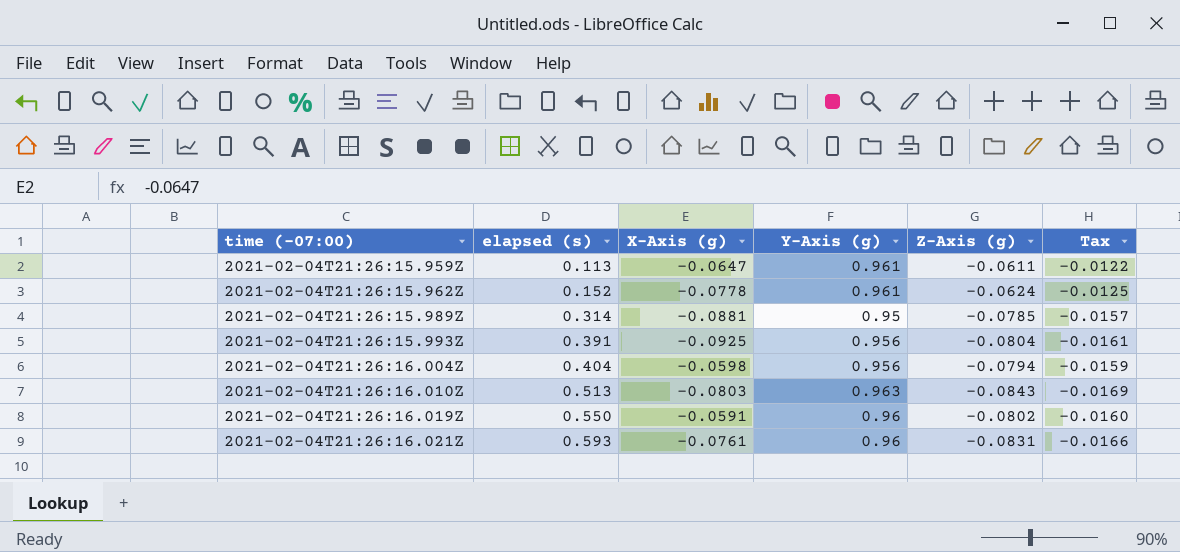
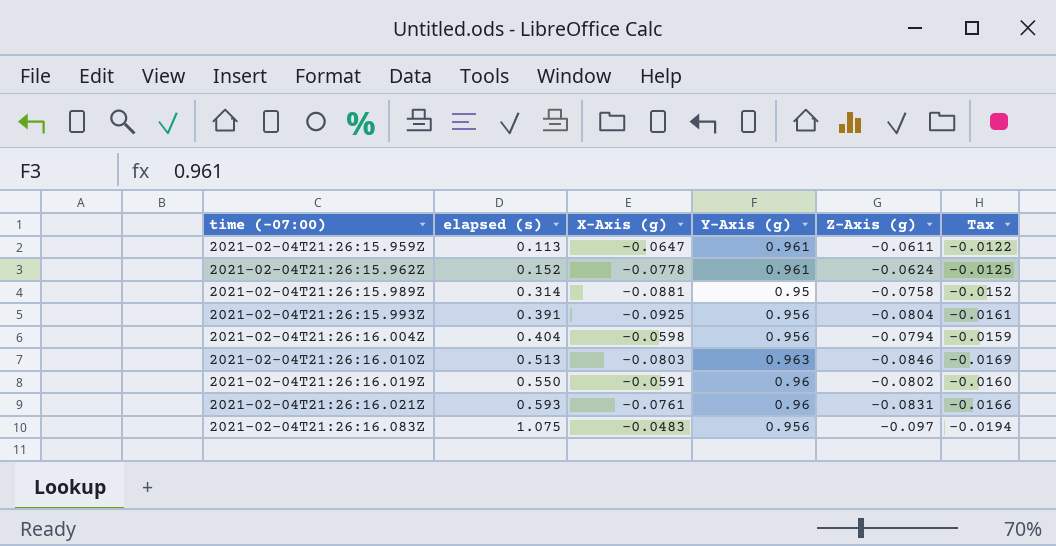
2021-02-04T21:26:15.989Z | Z-Axis (g): -0.0785 -> -0.0758
2021-02-04T21:26:15.989Z | Tax: -0.0157 -> -0.0152
2021-02-04T21:26:16.010Z | Z-Axis (g): -0.0843 -> -0.0846
row 2021-02-04T21:26:16.083Z: none -> 1.075 | -0.0483 | 0.956 | -0.097 | -0.0194

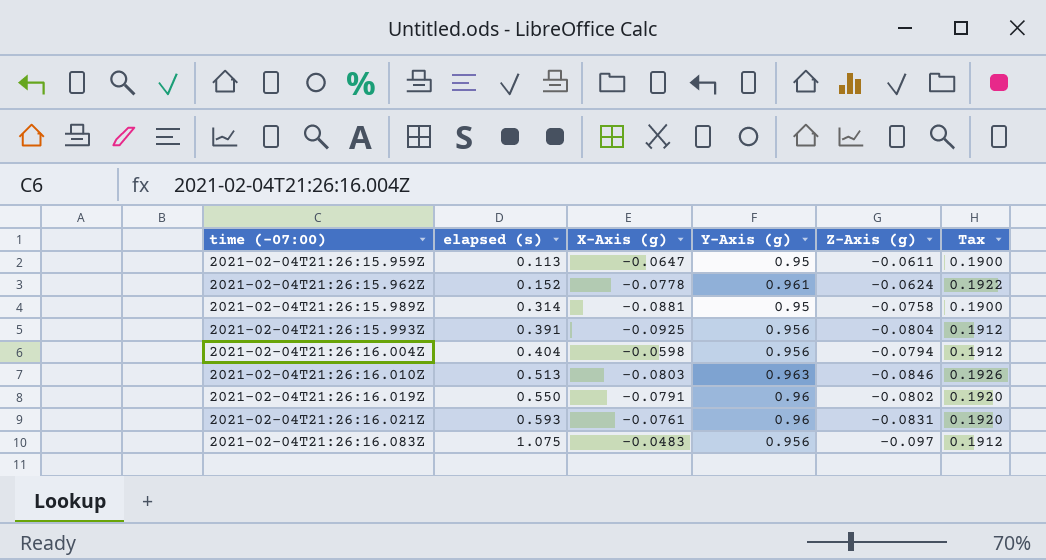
column Tax | formula: [Z-Axis (g)] * 0.2 -> [Y-Axis (g)] * 0.2
2021-02-04T21:26:15.959Z | Y-Axis (g): 0.961 -> 0.95
2021-02-04T21:26:16.019Z | X-Axis (g): -0.0591 -> -0.0791

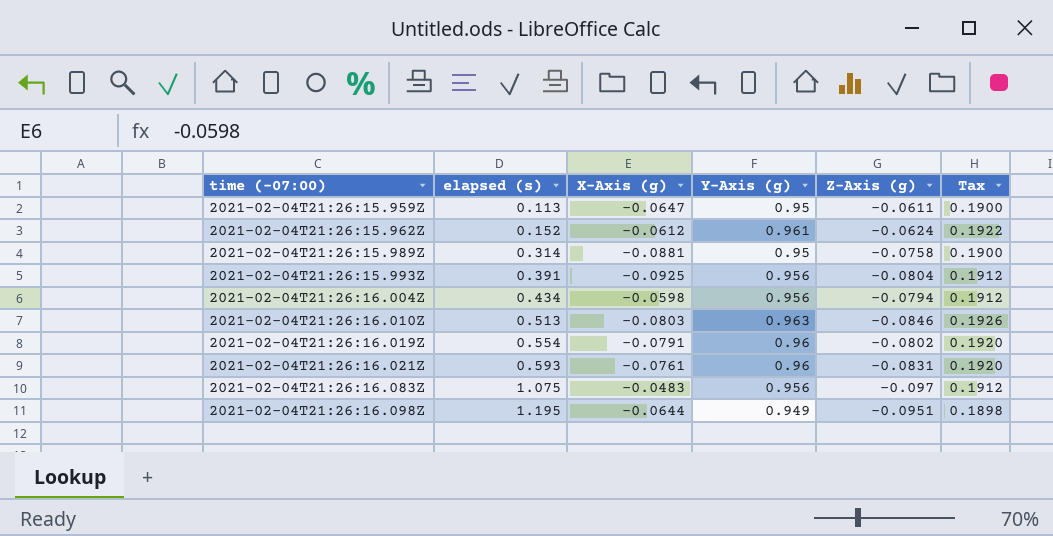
2021-02-04T21:26:15.962Z | X-Axis (g): -0.0778 -> -0.0612
2021-02-04T21:26:16.004Z | elapsed (s): 0.404 -> 0.434
2021-02-04T21:26:16.019Z | elapsed (s): 0.550 -> 0.554
row 2021-02-04T21:26:16.098Z: none -> 1.195 | -0.0644 | 0.949 | -0.0951 | 0.1898

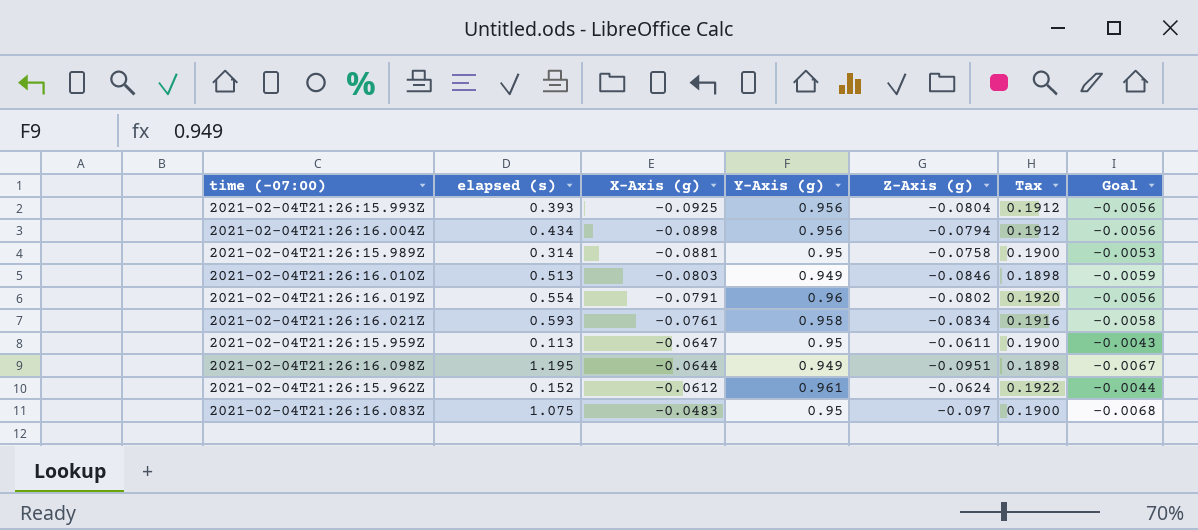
row order: time (-07:00) ascending -> X-Axis (g) ascending
column Goal | formula: none -> [Z-Axis (g)] * 0.07
2021-02-04T21:26:15.993Z | elapsed (s): 0.391 -> 0.393
2021-02-04T21:26:16.004Z | X-Axis (g): -0.0598 -> -0.0898
2021-02-04T21:26:16.010Z | Y-Axis (g): 0.963 -> 0.949
2021-02-04T21:26:16.010Z | Tax: 0.1926 -> 0.1898
2021-02-04T21:26:16.021Z | Y-Axis (g): 0.96 -> 0.958
2021-02-04T21:26:16.021Z | Z-Axis (g): -0.0831 -> -0.0834
2021-02-04T21:26:16.021Z | Tax: 0.1920 -> 0.1916
2021-02-04T21:26:16.083Z | Y-Axis (g): 0.956 -> 0.95
2021-02-04T21:26:16.083Z | Tax: 0.1912 -> 0.1900

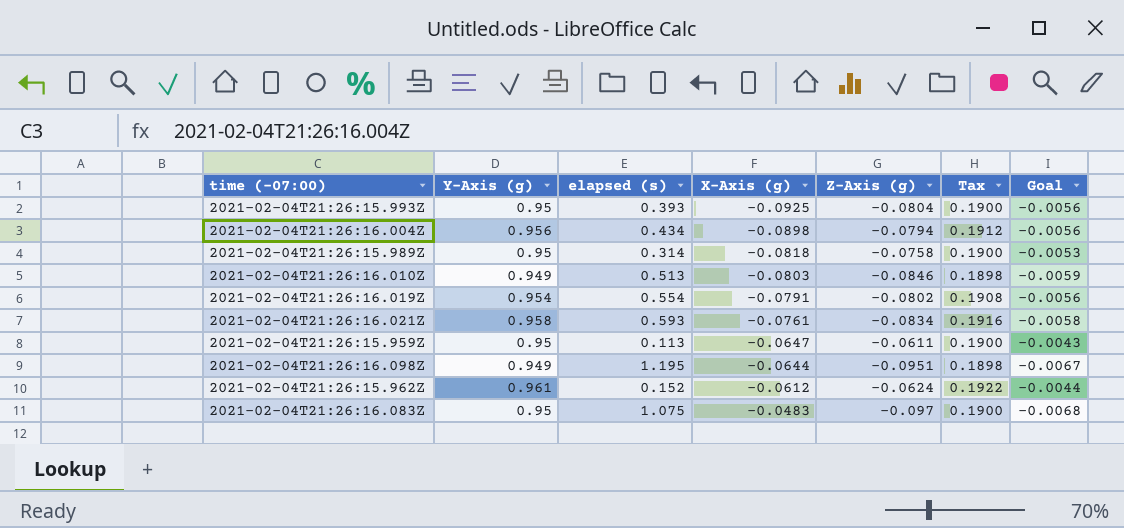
column Y-Axis (g) | position: 4 -> 2
2021-02-04T21:26:15.993Z | Y-Axis (g): 0.956 -> 0.95
2021-02-04T21:26:15.993Z | Tax: 0.1912 -> 0.1900
2021-02-04T21:26:15.989Z | X-Axis (g): -0.0881 -> -0.0818
2021-02-04T21:26:16.019Z | Y-Axis (g): 0.96 -> 0.954
2021-02-04T21:26:16.019Z | Tax: 0.1920 -> 0.1908

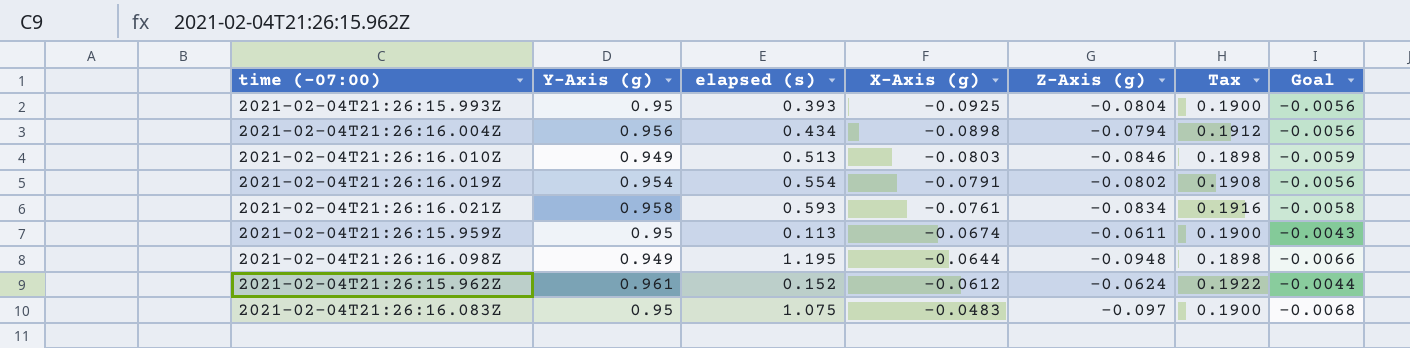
row 2021-02-04T21:26:15.989Z: 0.95 | 0.314 | -0.0818 | -0.0758 | 0.1900 | -0.0053 -> none
2021-02-04T21:26:15.959Z | X-Axis (g): -0.0647 -> -0.0674
2021-02-04T21:26:16.098Z | Z-Axis (g): -0.0951 -> -0.0948
2021-02-04T21:26:16.098Z | Goal: -0.0067 -> -0.0066

